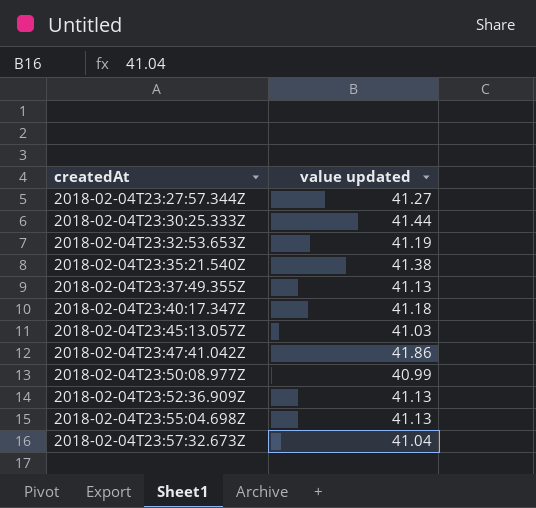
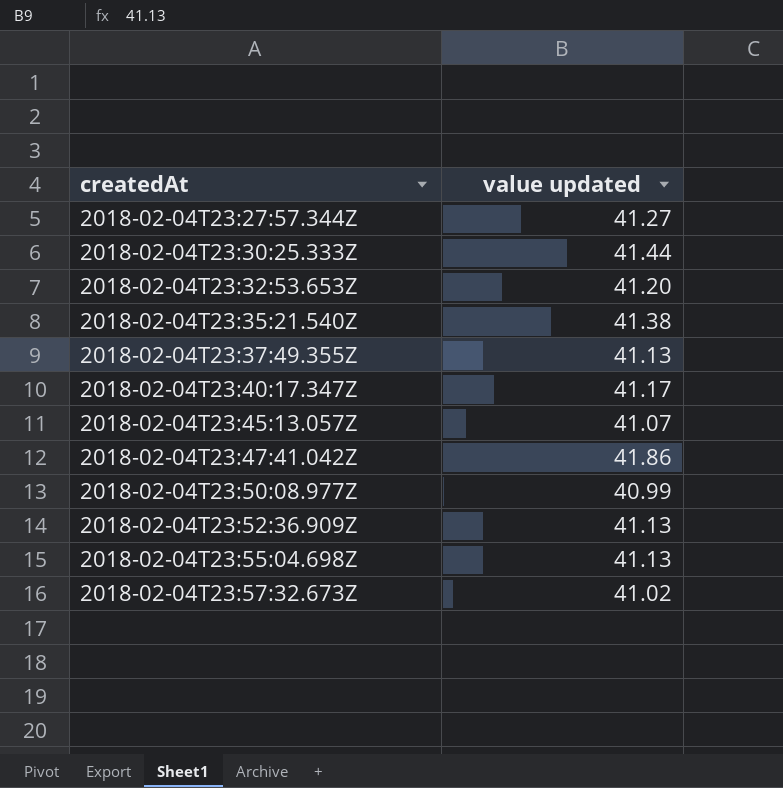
2018-02-04T23:32:53.653Z | value updated: 41.19 -> 41.20
2018-02-04T23:40:17.347Z | value updated: 41.18 -> 41.17
2018-02-04T23:45:13.057Z | value updated: 41.03 -> 41.07
2018-02-04T23:57:32.673Z | value updated: 41.04 -> 41.02

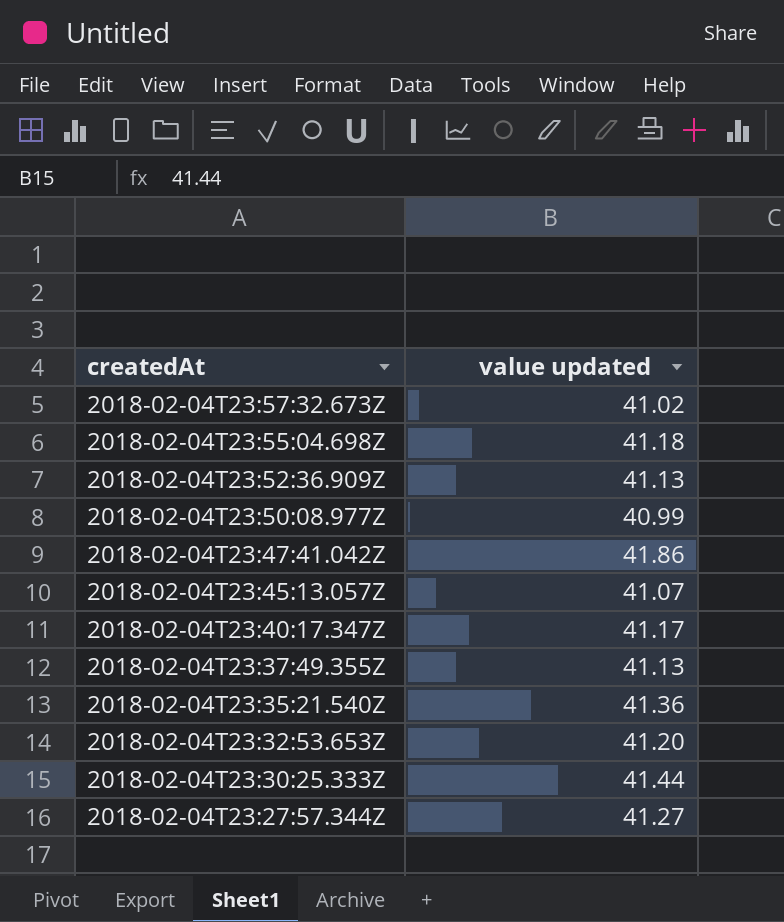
row order: createdAt ascending -> createdAt descending
2018-02-04T23:55:04.698Z | value updated: 41.13 -> 41.18
2018-02-04T23:35:21.540Z | value updated: 41.38 -> 41.36

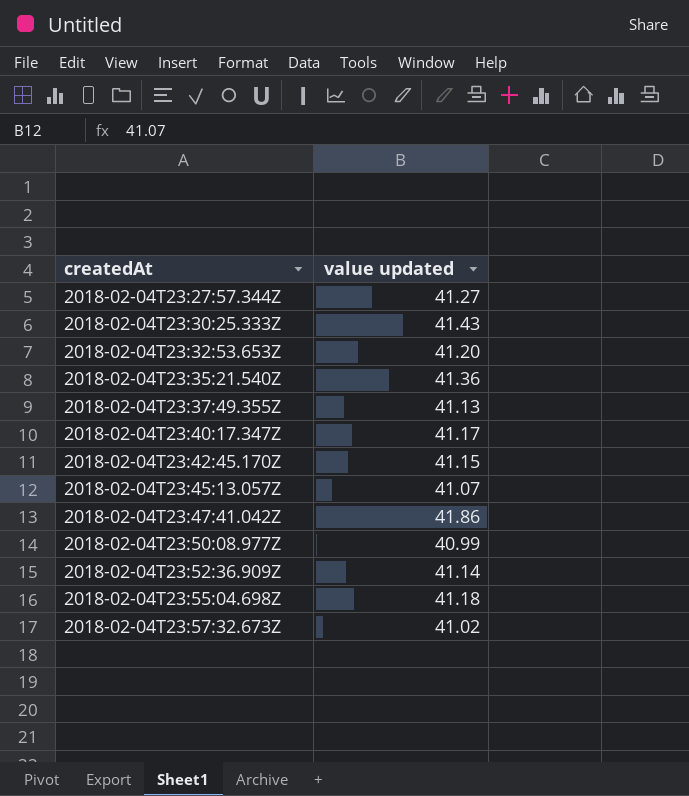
row order: createdAt descending -> createdAt ascending
2018-02-04T23:30:25.333Z | value updated: 41.44 -> 41.43
row 2018-02-04T23:42:45.170Z: none -> 41.15
2018-02-04T23:52:36.909Z | value updated: 41.13 -> 41.14

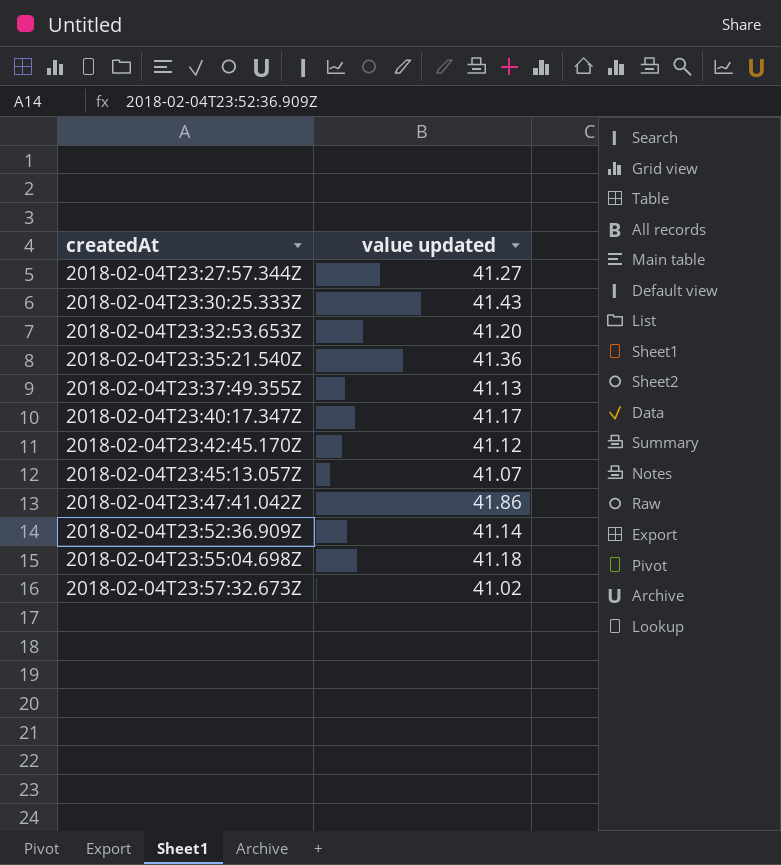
row 2018-02-04T23:50:08.977Z: 40.99 -> none
2018-02-04T23:42:45.170Z | value updated: 41.15 -> 41.12

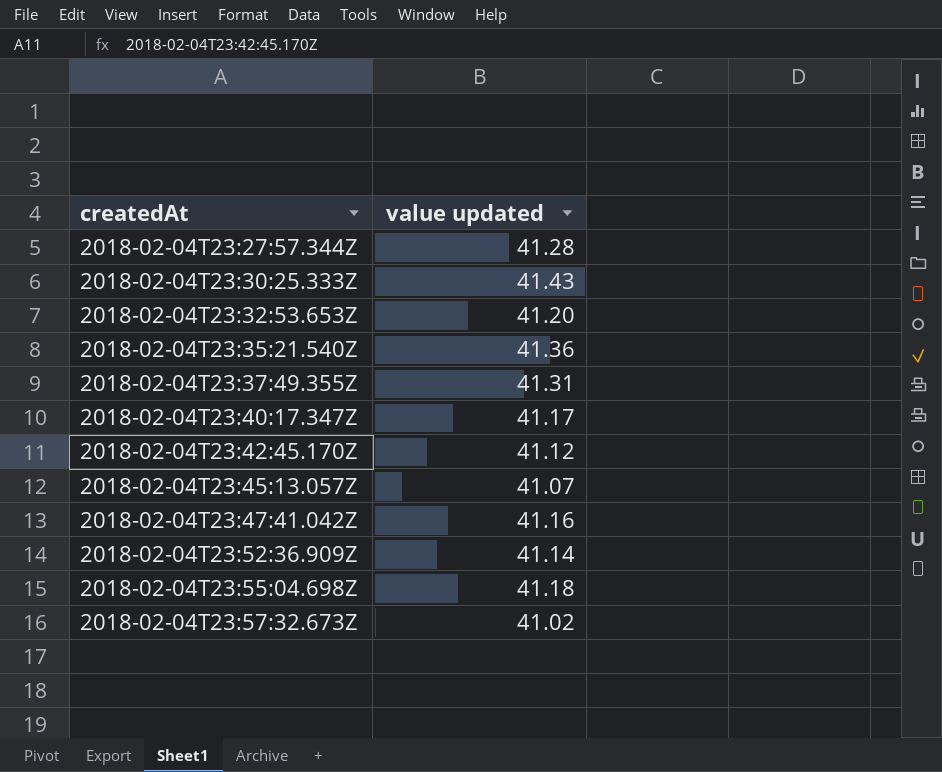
2018-02-04T23:27:57.344Z | value updated: 41.27 -> 41.28
2018-02-04T23:37:49.355Z | value updated: 41.13 -> 41.31
2018-02-04T23:47:41.042Z | value updated: 41.86 -> 41.16

